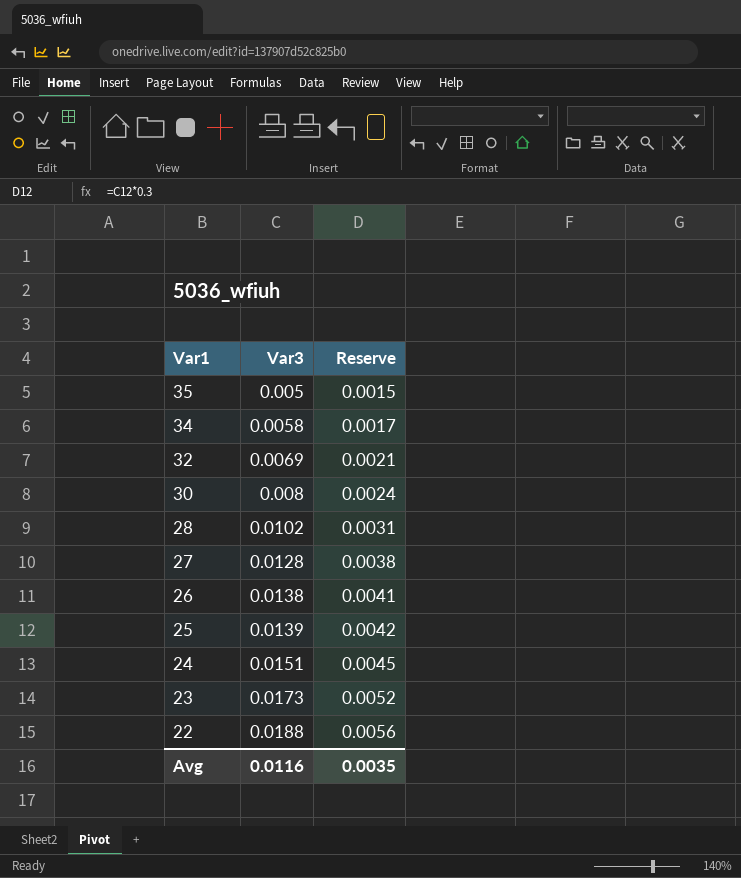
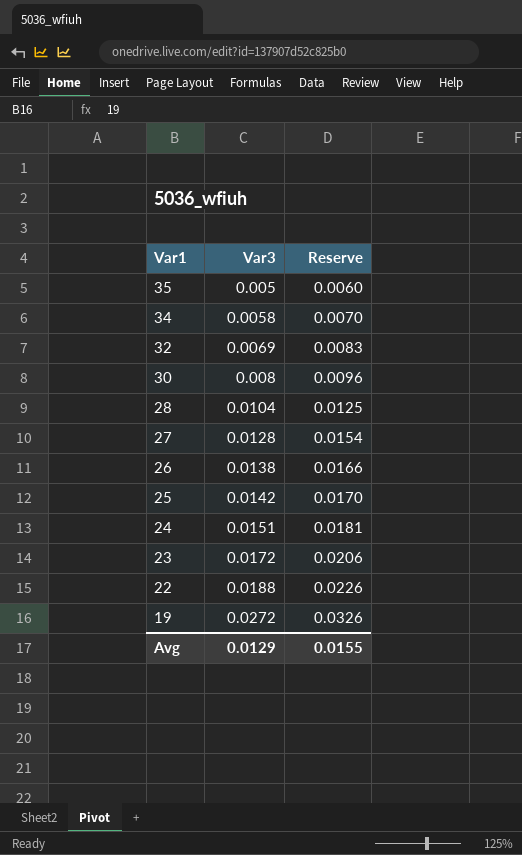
column Reserve | formula: [Var3] * 0.3 -> [Var3] * 1.2
28 | Var3: 0.0102 -> 0.0104
25 | Var3: 0.0139 -> 0.0142
23 | Var3: 0.0173 -> 0.0172
row 19: none -> 0.0272 | 0.0326
Avg | Var3: 0.0116 -> 0.0129
Avg | Reserve: 0.0035 -> 0.0155

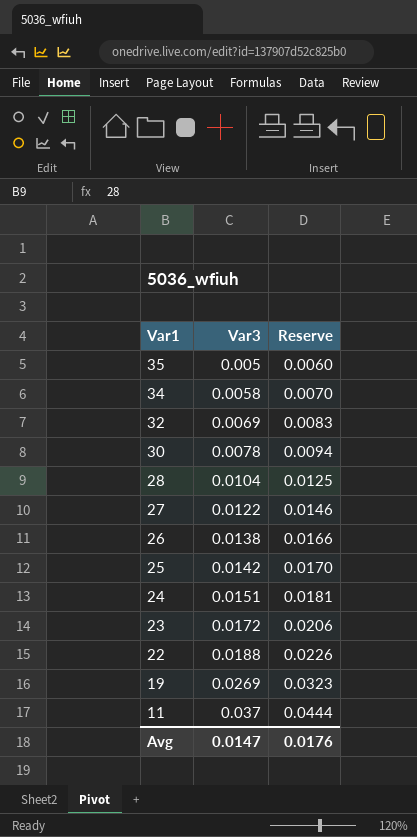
30 | Var3: 0.008 -> 0.0078
30 | Reserve: 0.0096 -> 0.0094
27 | Var3: 0.0128 -> 0.0122
27 | Reserve: 0.0154 -> 0.0146
19 | Var3: 0.0272 -> 0.0269
19 | Reserve: 0.0326 -> 0.0323
row 11: none -> 0.037 | 0.0444
Avg | Var3: 0.0129 -> 0.0147
Avg | Reserve: 0.0155 -> 0.0176

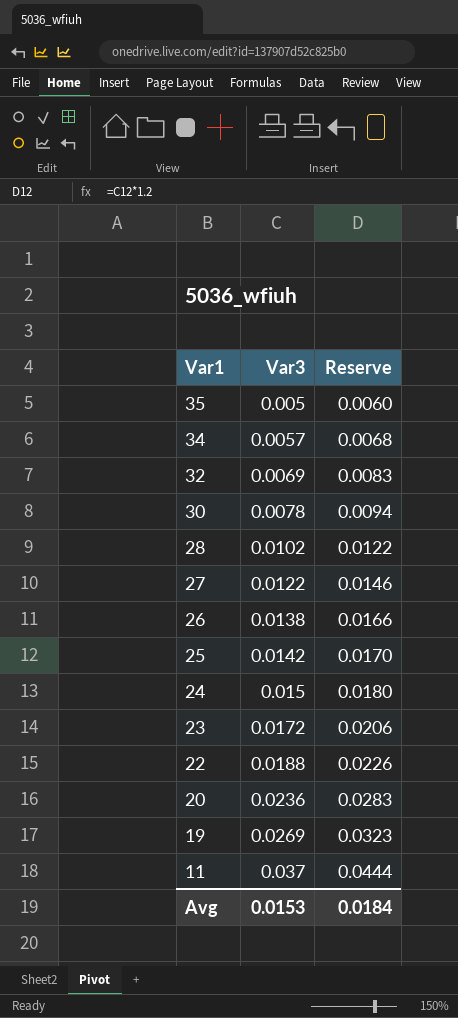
34 | Var3: 0.0058 -> 0.0057
34 | Reserve: 0.0070 -> 0.0068
28 | Var3: 0.0104 -> 0.0102
28 | Reserve: 0.0125 -> 0.0122
24 | Var3: 0.0151 -> 0.015
24 | Reserve: 0.0181 -> 0.0180
row 20: none -> 0.0236 | 0.0283
Avg | Var3: 0.0147 -> 0.0153
Avg | Reserve: 0.0176 -> 0.0184

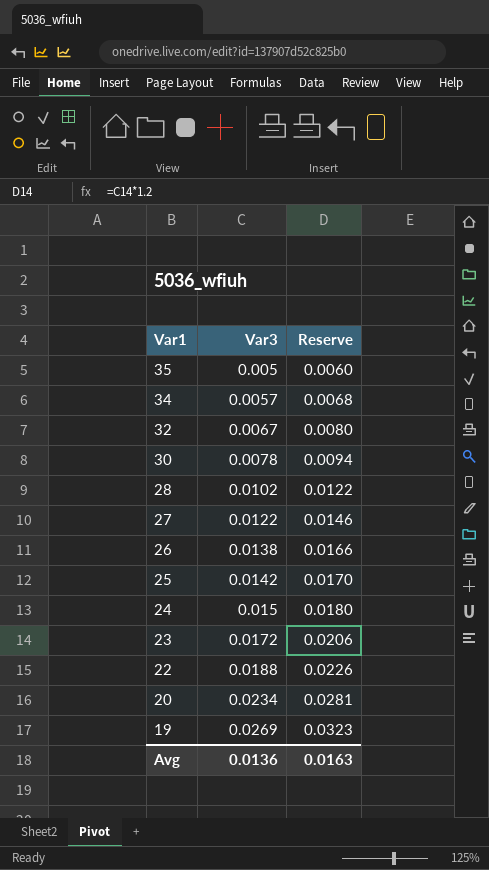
row 11: 0.037 | 0.0444 -> none
32 | Var3: 0.0069 -> 0.0067
32 | Reserve: 0.0083 -> 0.0080
20 | Var3: 0.0236 -> 0.0234
20 | Reserve: 0.0283 -> 0.0281
Avg | Var3: 0.0153 -> 0.0136
Avg | Reserve: 0.0184 -> 0.0163

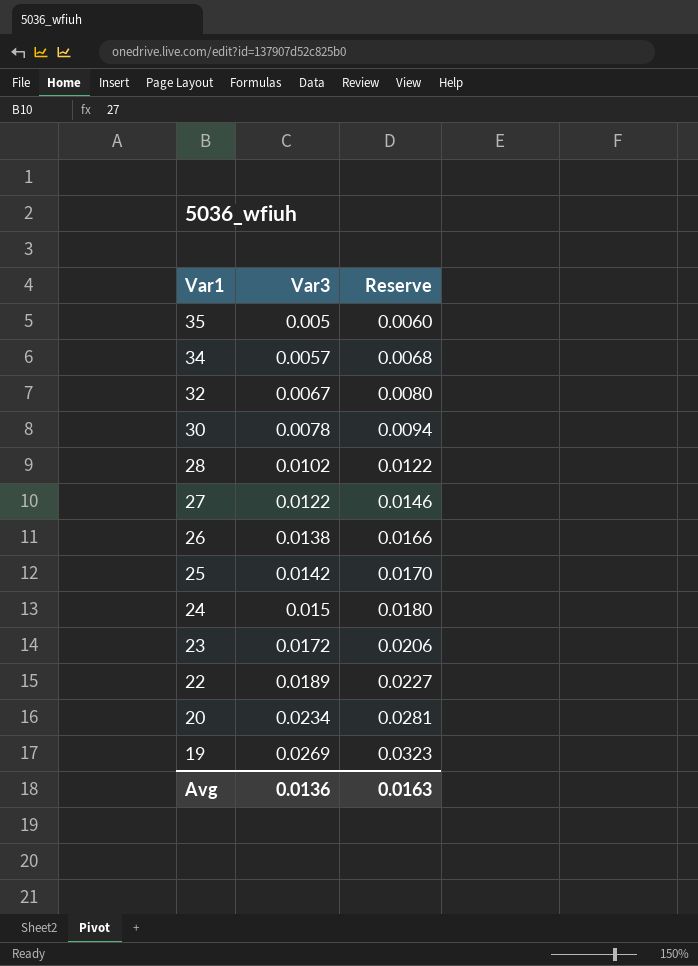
22 | Var3: 0.0188 -> 0.0189
22 | Reserve: 0.0226 -> 0.0227

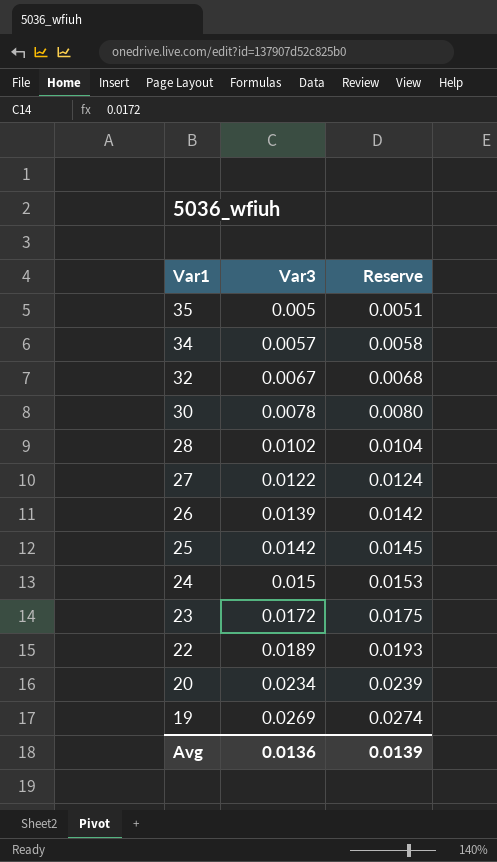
column Reserve | formula: [Var3] * 1.2 -> [Var3] * 1.02
26 | Var3: 0.0138 -> 0.0139
Avg | Reserve: 0.0163 -> 0.0139

